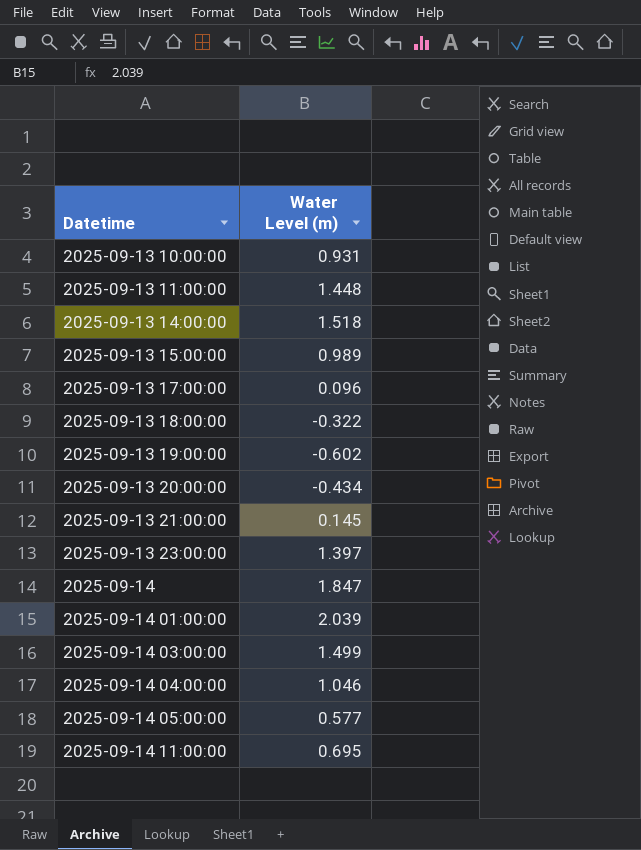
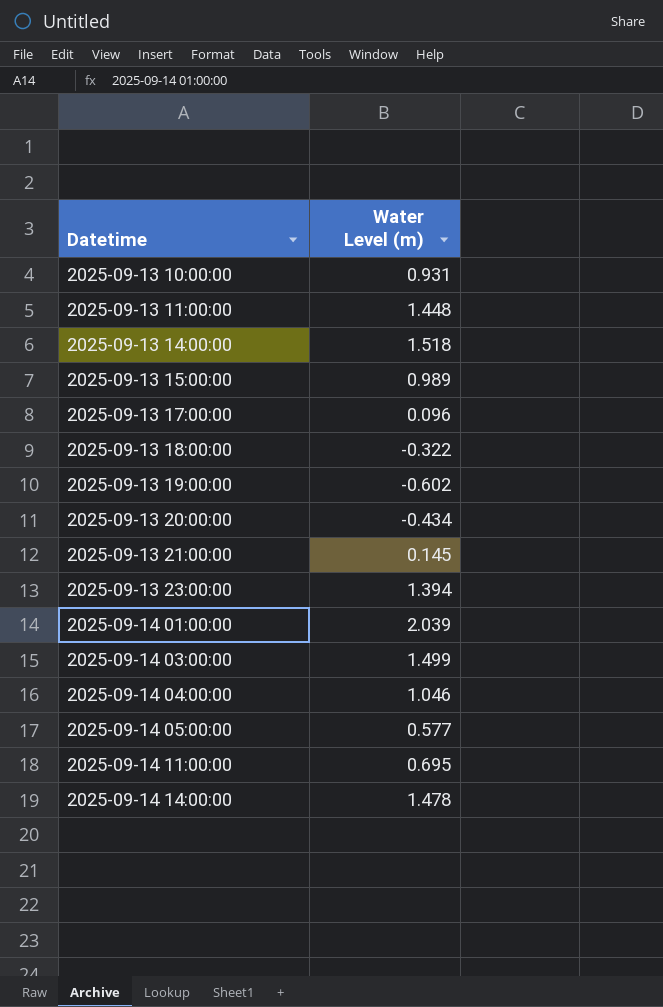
row 2025-09-14: 1.847 -> none
2025-09-13 23:00:00 | Water Level (m): 1.397 -> 1.394
row 2025-09-14 14:00:00: none -> 1.478

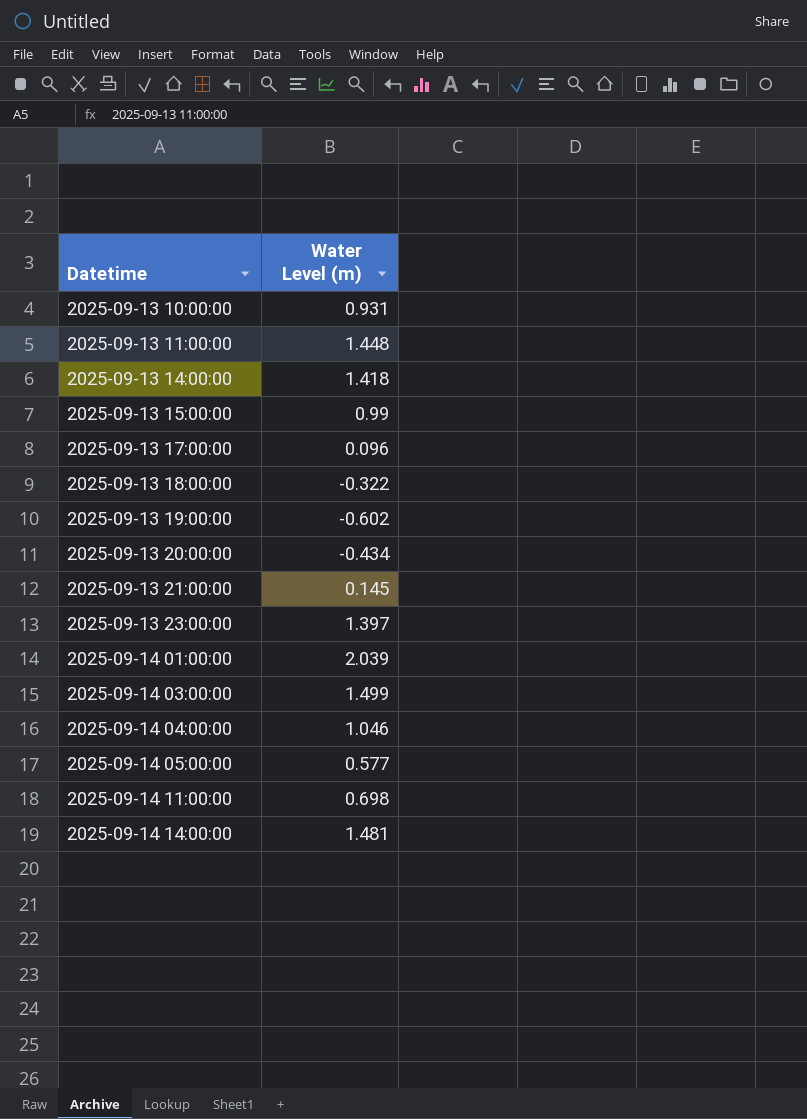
2025-09-13 14:00:00 | Water Level (m): 1.518 -> 1.418
2025-09-13 15:00:00 | Water Level (m): 0.989 -> 0.99
2025-09-13 23:00:00 | Water Level (m): 1.394 -> 1.397
2025-09-14 11:00:00 | Water Level (m): 0.695 -> 0.698
2025-09-14 14:00:00 | Water Level (m): 1.478 -> 1.481

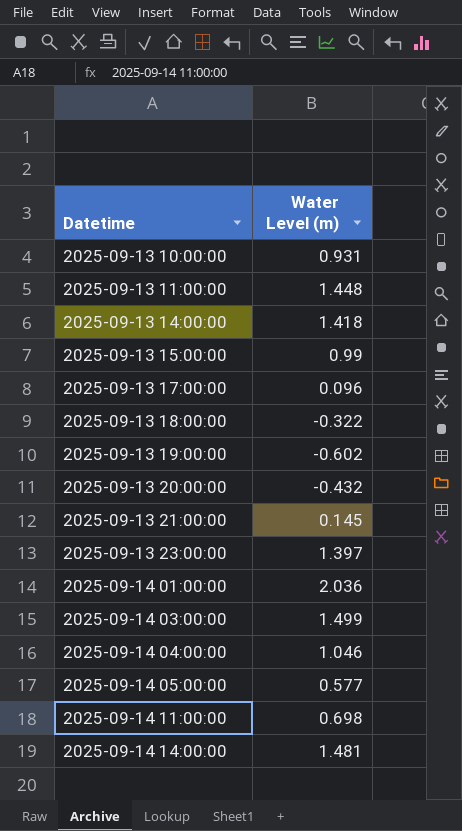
2025-09-13 20:00:00 | Water Level (m): -0.434 -> -0.432
2025-09-14 01:00:00 | Water Level (m): 2.039 -> 2.036

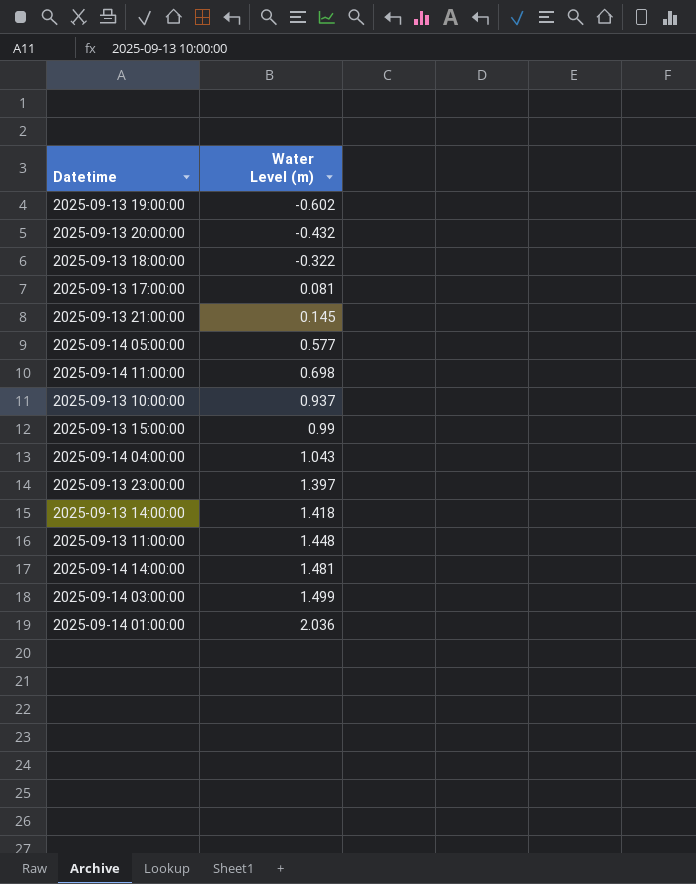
row order: Datetime ascending -> Water Level (m) ascending
2025-09-13 17:00:00 | Water Level (m): 0.096 -> 0.081
2025-09-13 10:00:00 | Water Level (m): 0.931 -> 0.937
2025-09-14 04:00:00 | Water Level (m): 1.046 -> 1.043

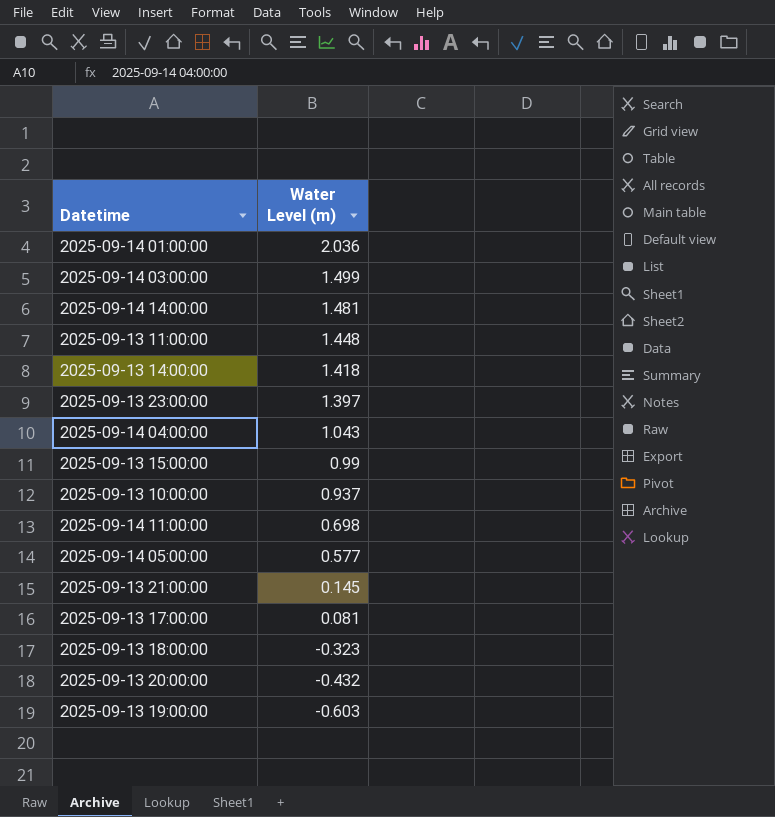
row order: Water Level (m) ascending -> Water Level (m) descending
2025-09-13 18:00:00 | Water Level (m): -0.322 -> -0.323
2025-09-13 19:00:00 | Water Level (m): -0.602 -> -0.603

